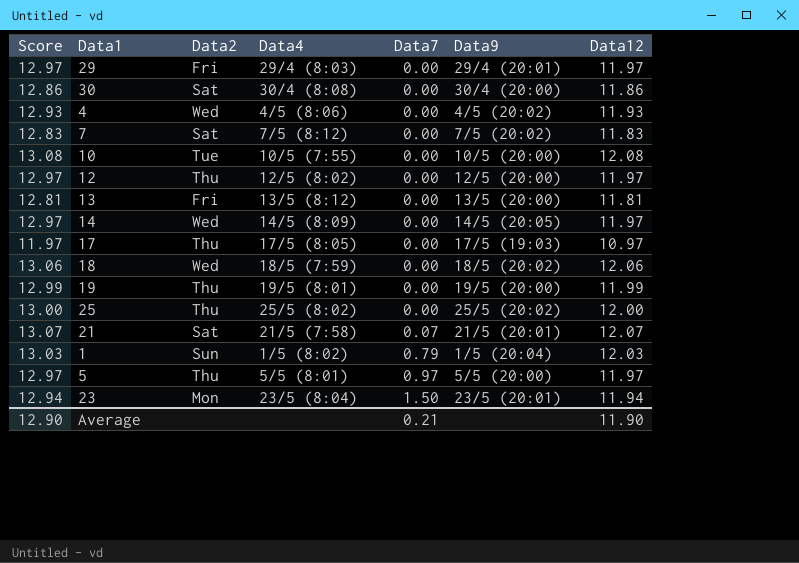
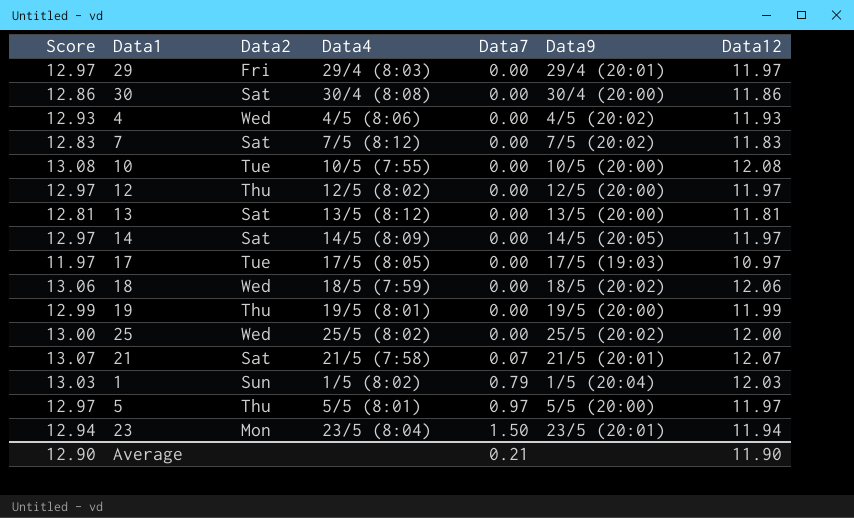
13 | Data2: Fri -> Sat
14 | Data2: Wed -> Sat
17 | Data2: Thu -> Tue
25 | Data2: Thu -> Wed

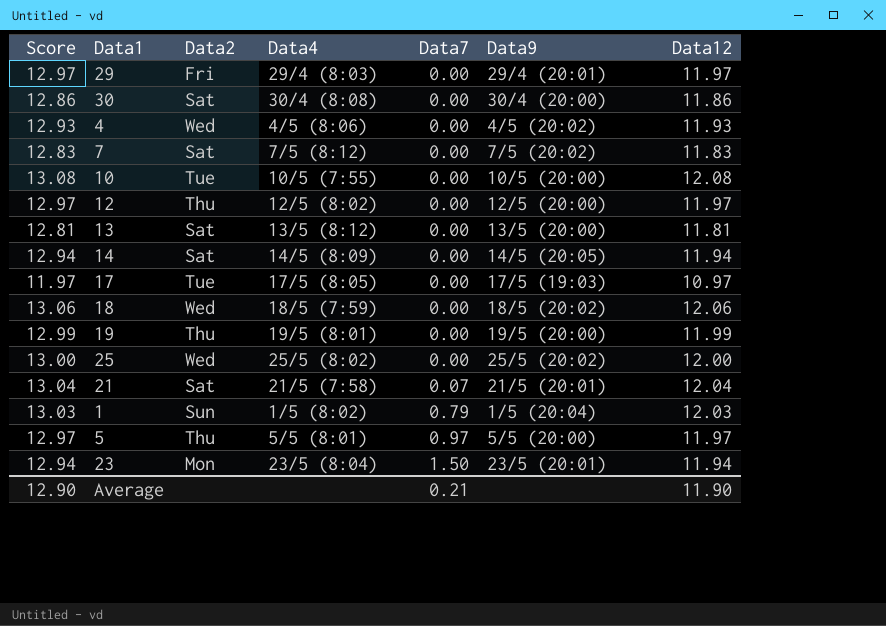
14 | Score: 12.97 -> 12.94
14 | Data12: 11.97 -> 11.94
21 | Score: 13.07 -> 13.04
21 | Data12: 12.07 -> 12.04

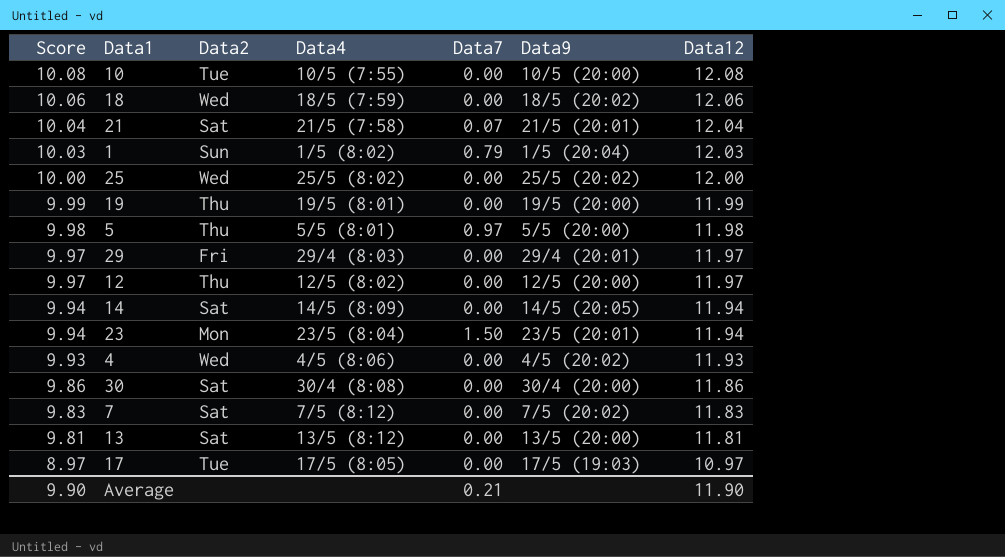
row order: Data7 ascending -> Score descending
column Score | formula: [Data12] + 1 -> [Data12] - 2
5 | Data12: 11.97 -> 11.98
Average | Score: 12.90 -> 9.90

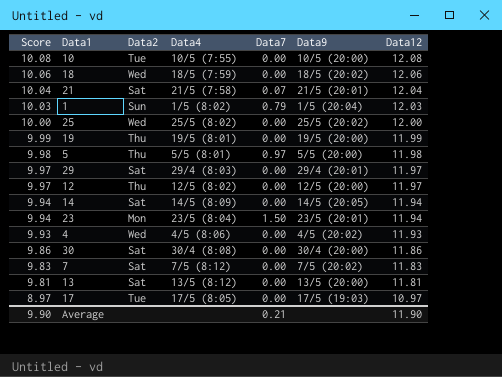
29 | Data2: Fri -> Sat

